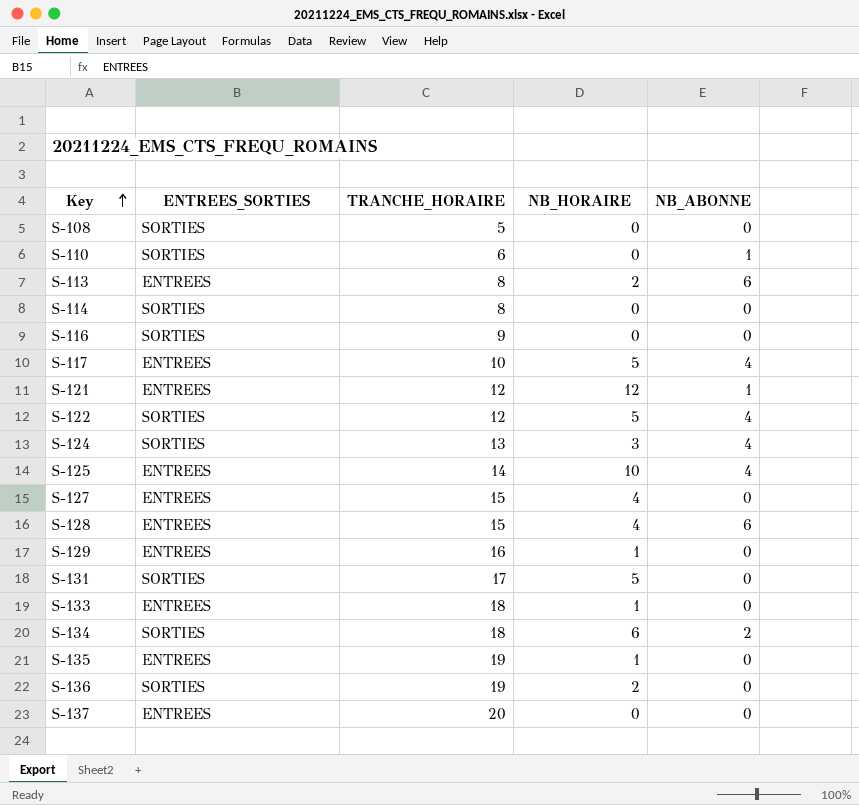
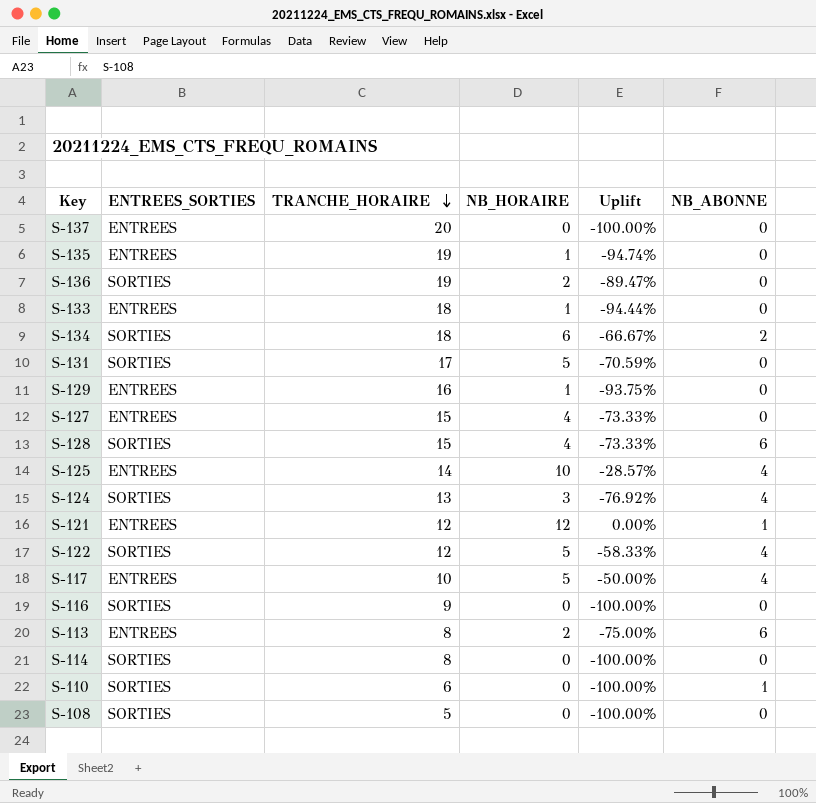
row order: Key ascending -> TRANCHE_HORAIRE descending
column Uplift | formula: none -> ([NB_HORAIRE] - [TRANCHE_HORAIRE]) / [TRANCHE_HORAIRE]
S-128 | ENTREES_SORTIES: ENTREES -> SORTIES

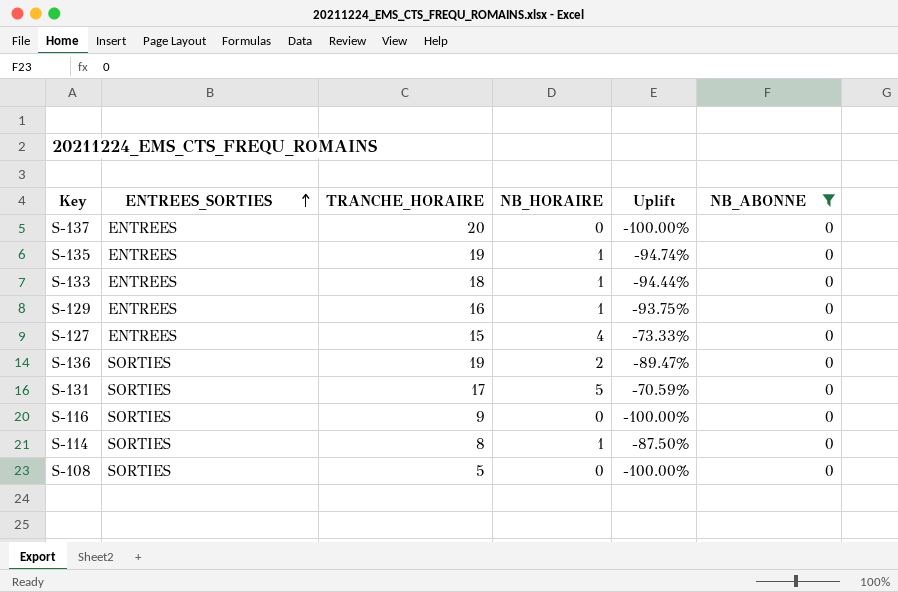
filter: none -> NB_ABONNE = 0
row order: TRANCHE_HORAIRE descending -> ENTREES_SORTIES ascending
S-114 | NB_HORAIRE: 0 -> 1
S-114 | Uplift: -100.00% -> -87.50%

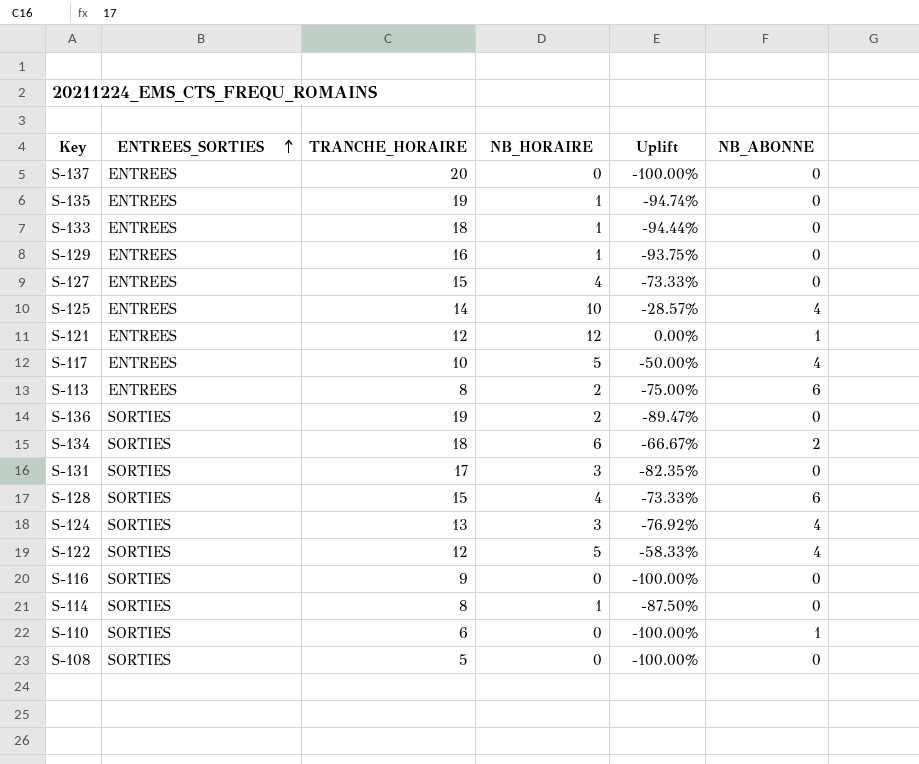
filter: NB_ABONNE = 0 -> none
S-131 | NB_HORAIRE: 5 -> 3
S-131 | Uplift: -70.59% -> -82.35%

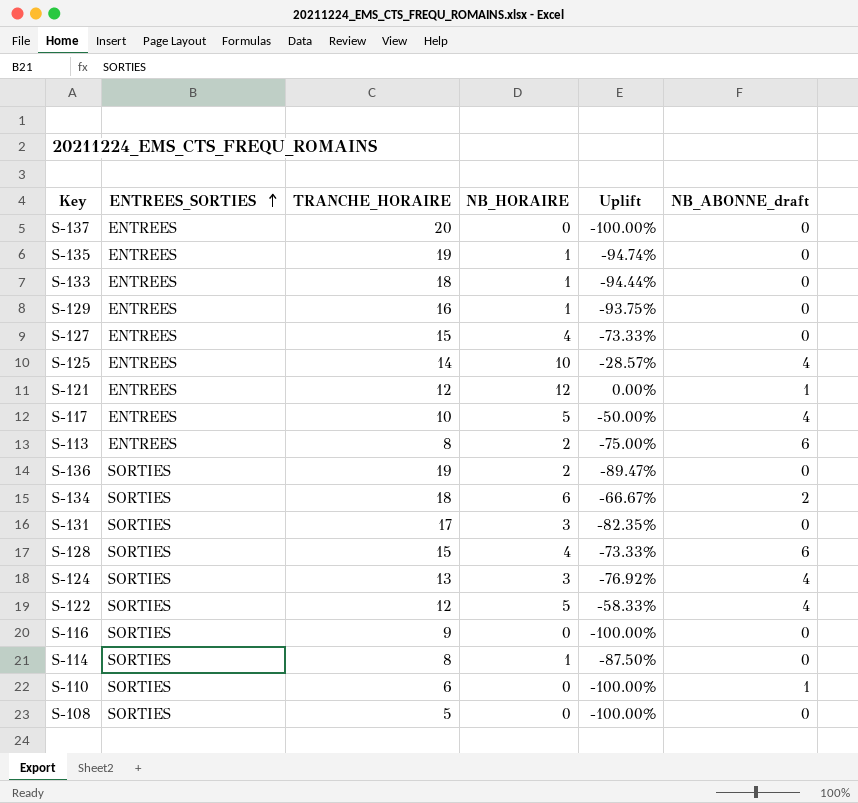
column name: NB_ABONNE -> NB_ABONNE_draft

